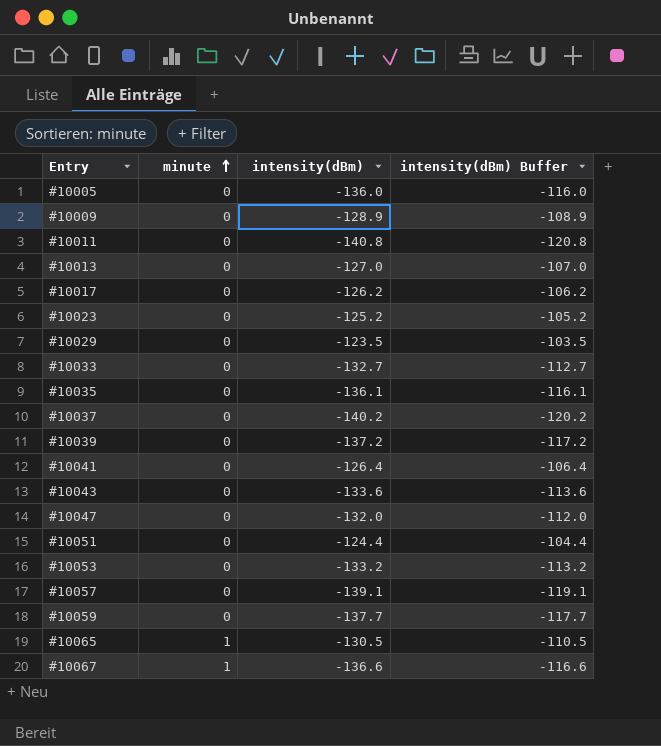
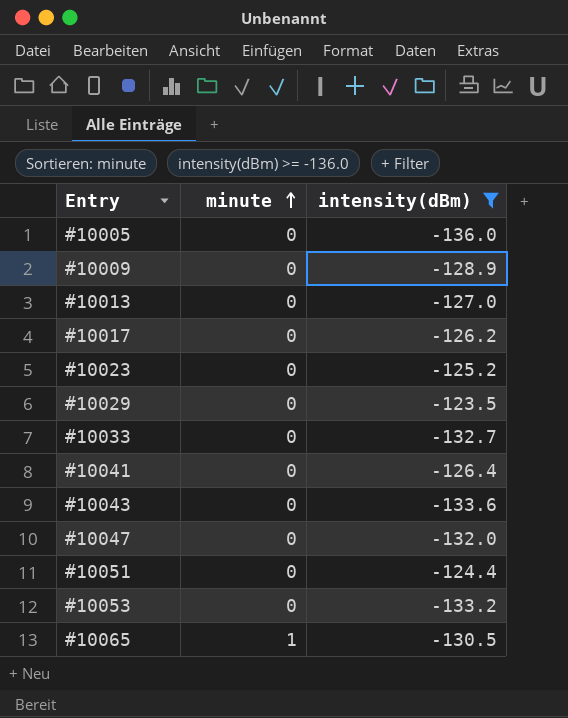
filter: none -> intensity(dBm) >= -136.0
column intensity(dBm) Buffer | formula: [intensity(dBm)] + 20 -> none

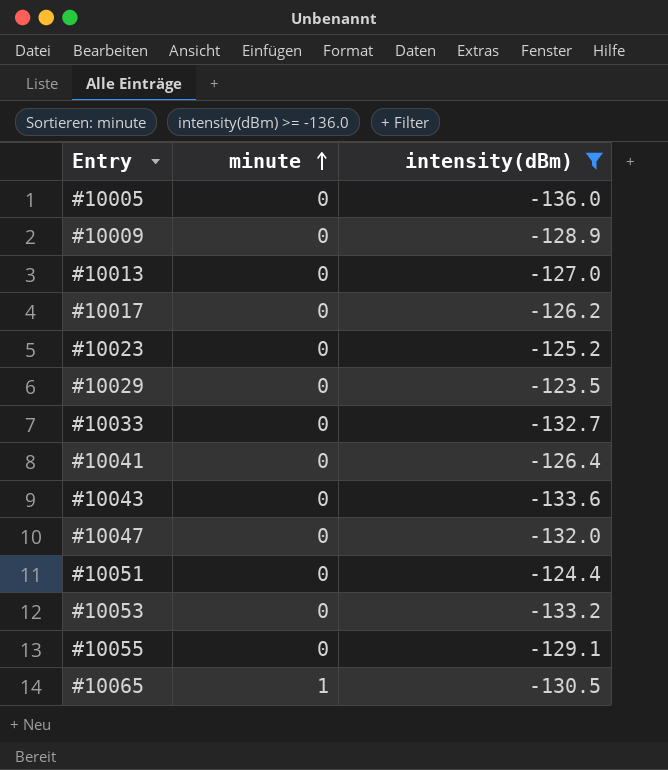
row #10055: none -> 0 | -129.1

